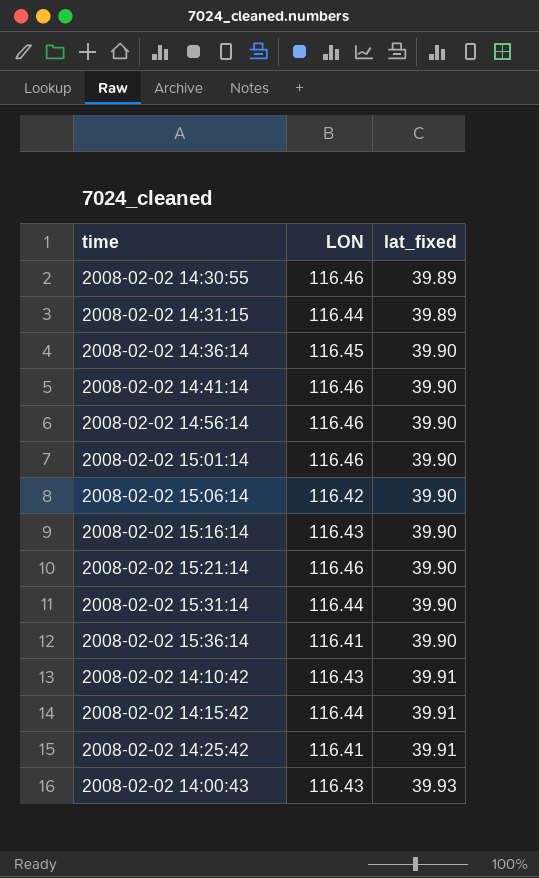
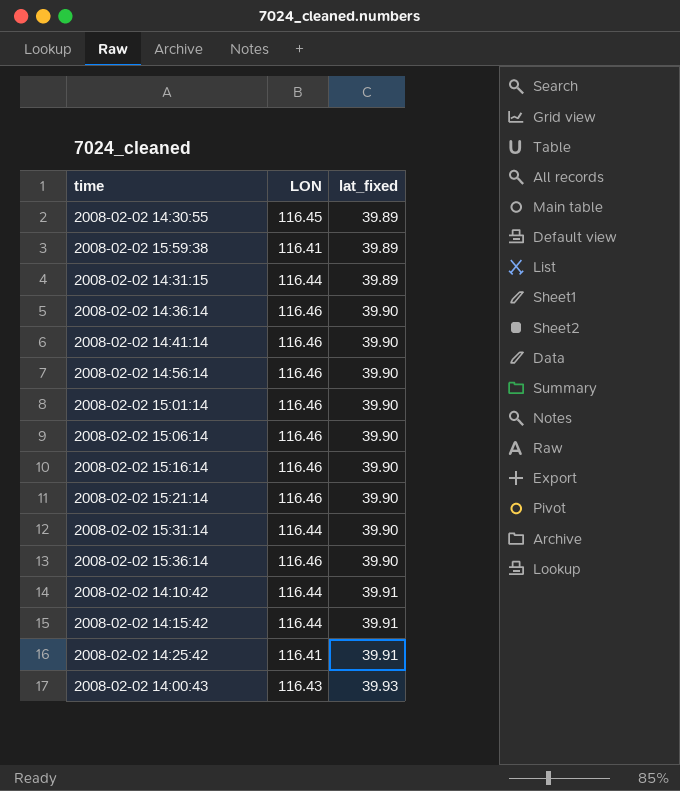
2008-02-02 14:30:55 | LON: 116.46 -> 116.45
row 2008-02-02 15:59:38: none -> 116.41 | 39.89
2008-02-02 14:36:14 | LON: 116.45 -> 116.46
2008-02-02 15:06:14 | LON: 116.42 -> 116.46
2008-02-02 15:16:14 | LON: 116.43 -> 116.46
2008-02-02 15:36:14 | LON: 116.41 -> 116.46
2008-02-02 14:10:42 | LON: 116.43 -> 116.44

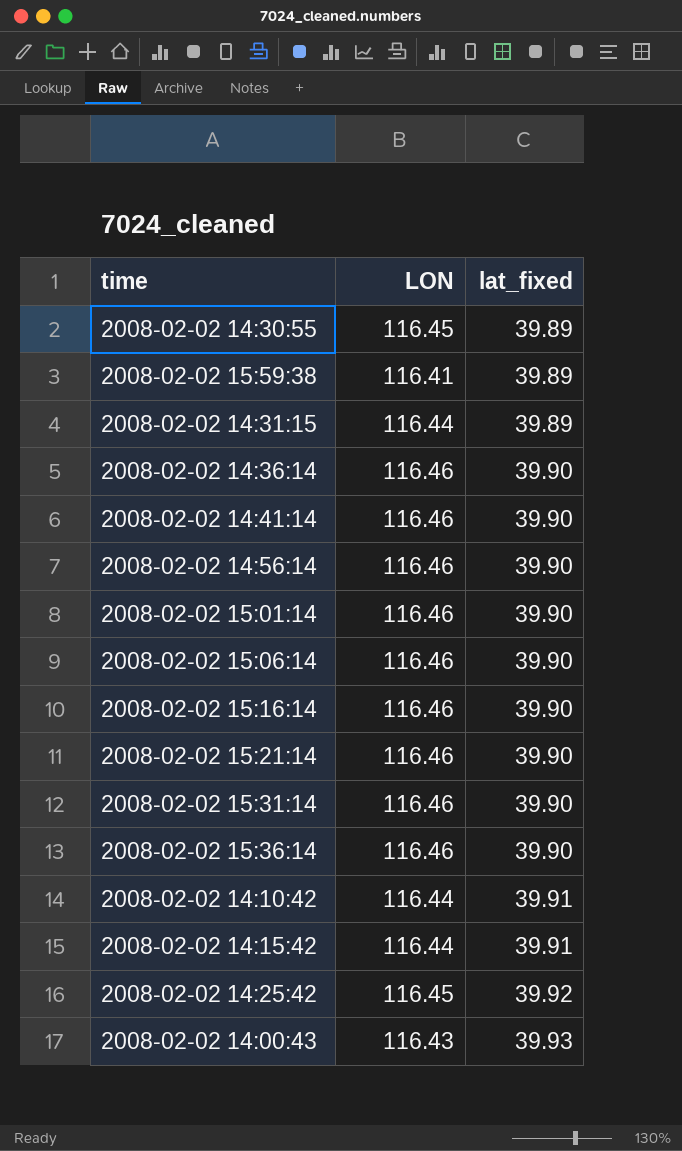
2008-02-02 15:31:14 | LON: 116.44 -> 116.46
2008-02-02 14:25:42 | LON: 116.41 -> 116.45
2008-02-02 14:25:42 | lat_fixed: 39.91 -> 39.92

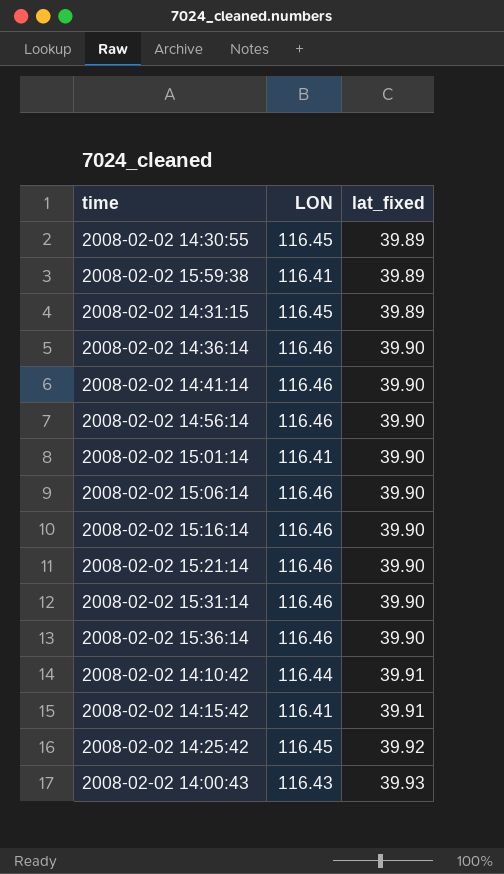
2008-02-02 14:31:15 | LON: 116.44 -> 116.45
2008-02-02 15:01:14 | LON: 116.46 -> 116.41
2008-02-02 14:15:42 | LON: 116.44 -> 116.41

